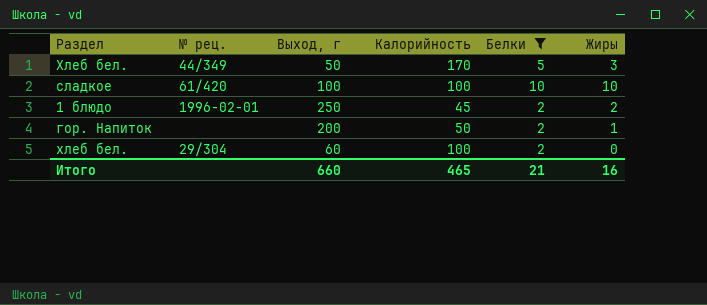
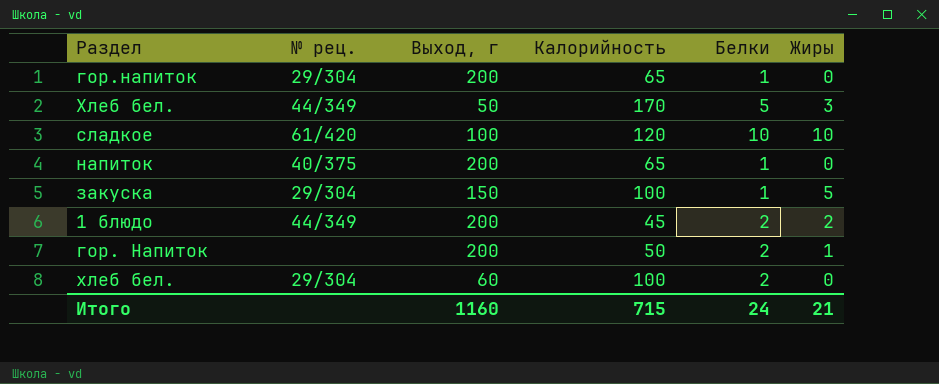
filter: Белки != 1 -> none
сладкое | Калорийность: 100 -> 120
1 блюдо | № рец.: 1996-02-01 -> 44/349
1 блюдо | Выход, г: 250 -> 200
Итого | Выход, г: 660 -> 1160
Итого | Калорийность: 465 -> 715
Итого | Белки: 21 -> 24
Итого | Жиры: 16 -> 21

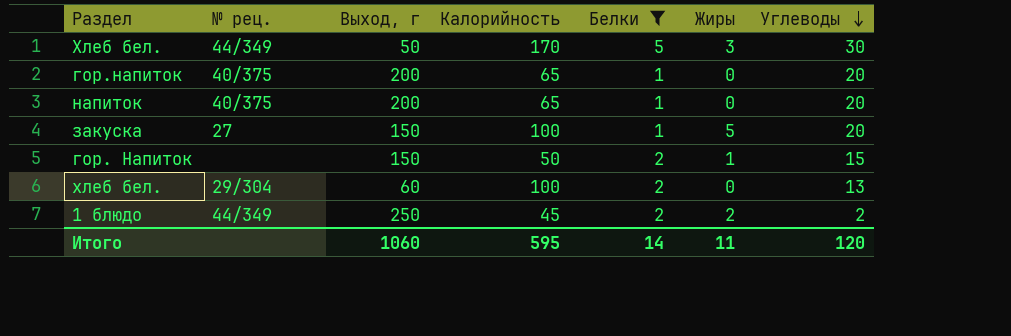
filter: none -> Белки != 10
row order: none -> Углеводы descending
column Углеводы | position: none -> 7
гор.напиток | № рец.: 29/304 -> 40/375
закуска | № рец.: 29/304 -> 27
гор. Напиток | Выход, г: 200 -> 150
1 блюдо | Выход, г: 200 -> 250
Итого | Выход, г: 1160 -> 1060
Итого | Калорийность: 715 -> 595
Итого | Белки: 24 -> 14
Итого | Жиры: 21 -> 11

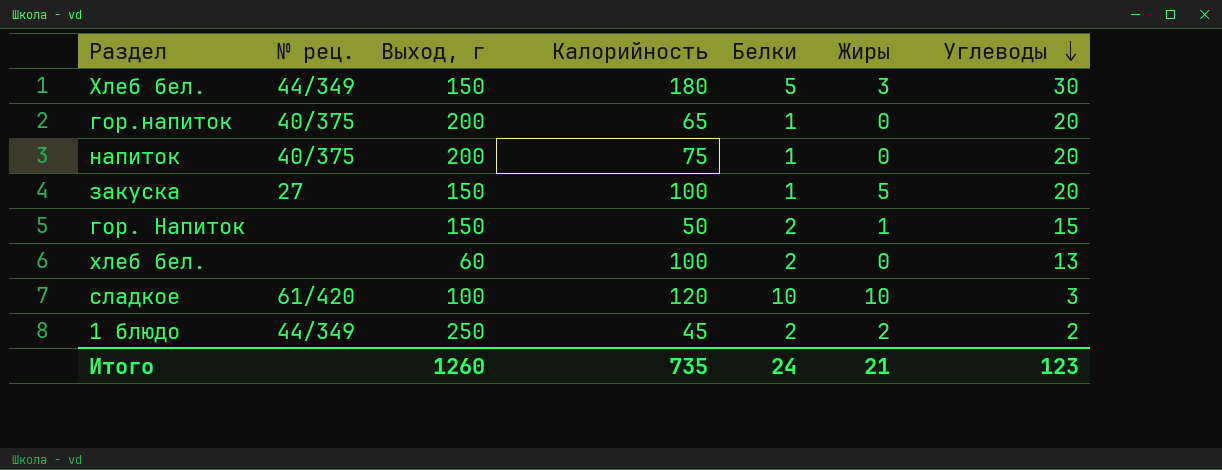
filter: Белки != 10 -> none
Хлеб бел. | Выход, г: 50 -> 150
Хлеб бел. | Калорийность: 170 -> 180
напиток | Калорийность: 65 -> 75
хлеб бел. | № рец.: 29/304 -> none
Итого | Выход, г: 1060 -> 1260
Итого | Калорийность: 595 -> 735
Итого | Белки: 14 -> 24
Итого | Жиры: 11 -> 21
Итого | Углеводы: 120 -> 123

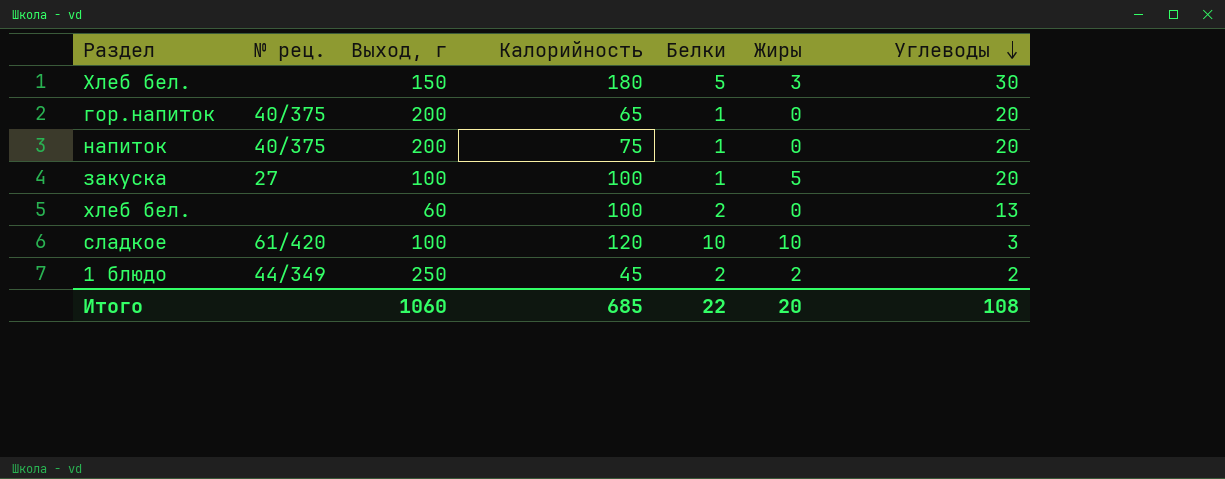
row гор. Напиток: none | 150 | 50 | 2 | 1 | 15 -> none
Хлеб бел. | № рец.: 44/349 -> none
закуска | Выход, г: 150 -> 100
Итого | Выход, г: 1260 -> 1060
Итого | Калорийность: 735 -> 685
Итого | Белки: 24 -> 22
Итого | Жиры: 21 -> 20
Итого | Углеводы: 123 -> 108

